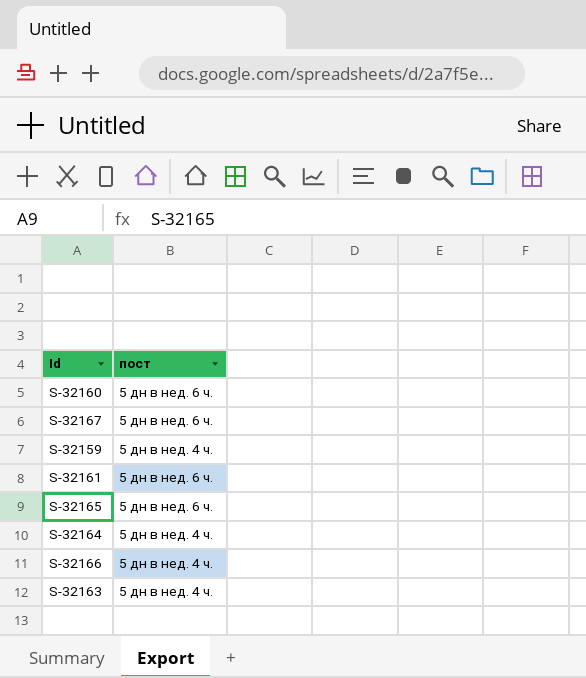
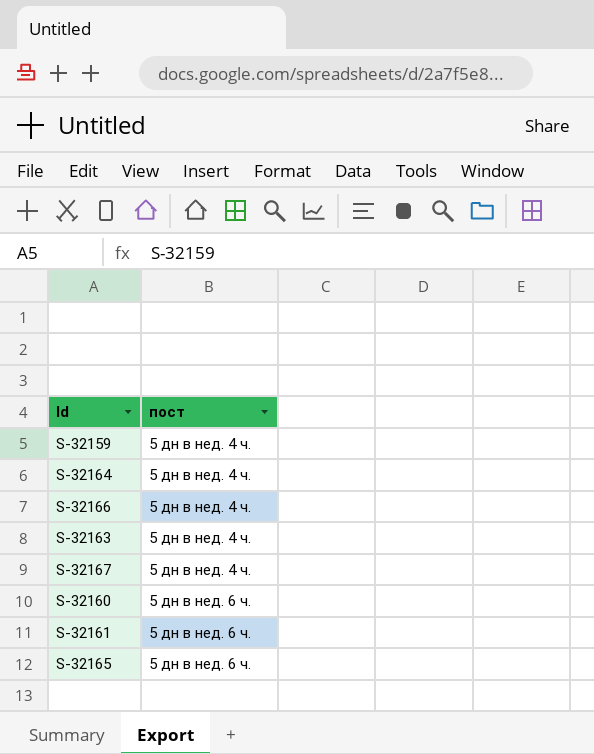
row order: none -> пост ascending
S-32167 | пост: 5 дн в нед. 6 ч. -> 5 дн в нед. 4 ч.

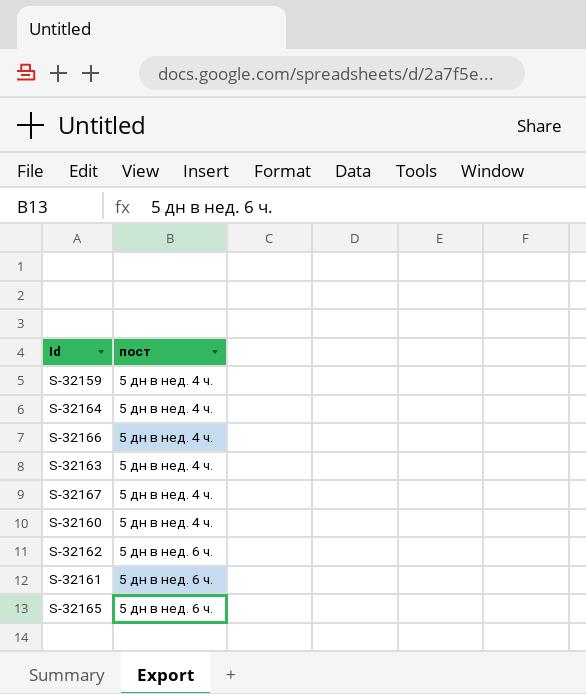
S-32160 | пост: 5 дн в нед. 6 ч. -> 5 дн в нед. 4 ч.
row S-32162: none -> 5 дн в нед. 6 ч.

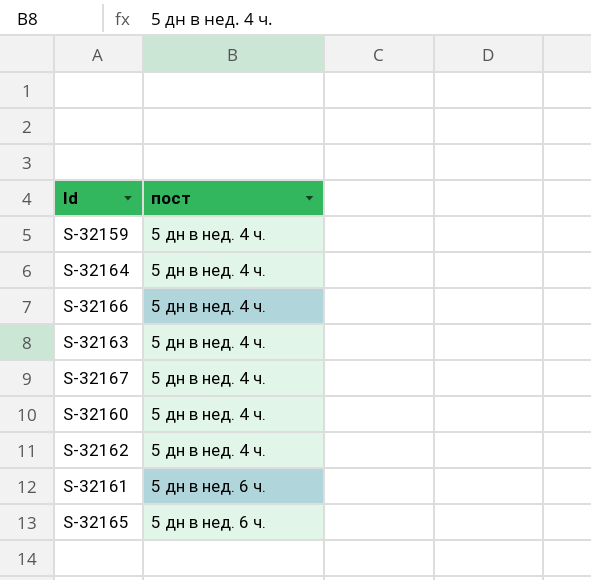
S-32162 | пост: 5 дн в нед. 6 ч. -> 5 дн в нед. 4 ч.

